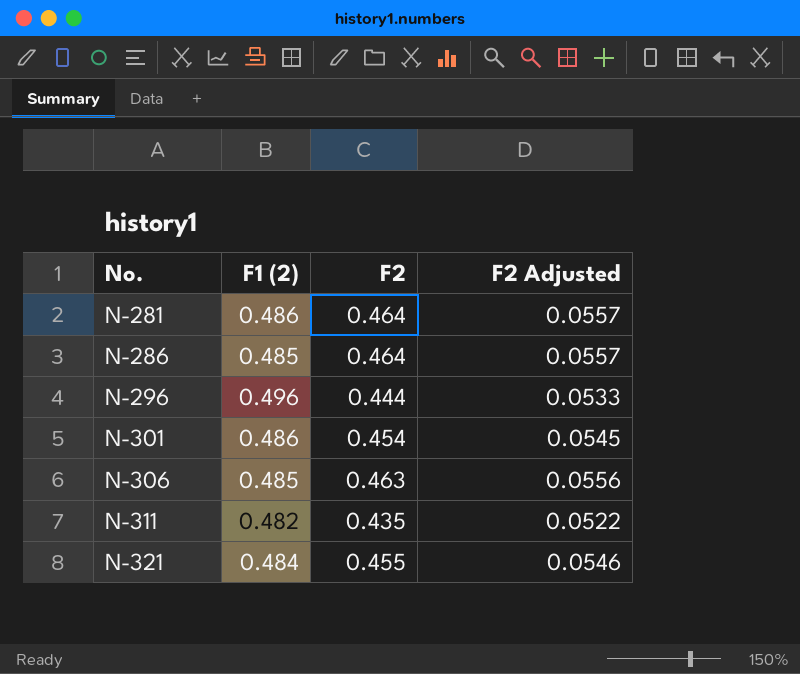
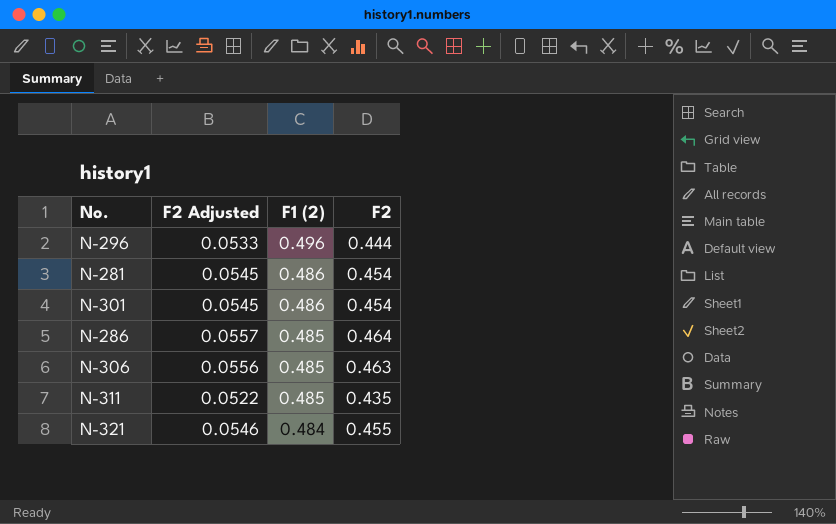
row order: No. ascending -> F1 (2) descending
column F2 Adjusted | position: 4 -> 2
N-281 | F2 Adjusted: 0.0557 -> 0.0545
N-281 | F2: 0.464 -> 0.454
N-311 | F1 (2): 0.482 -> 0.485

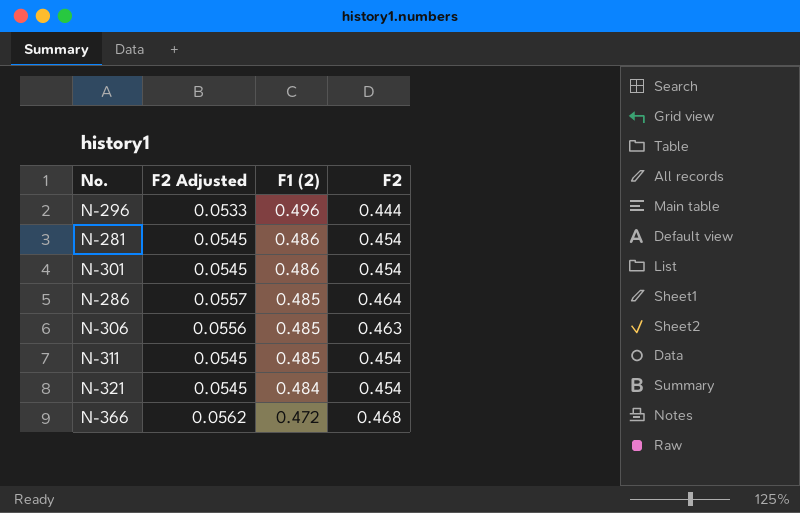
N-311 | F2 Adjusted: 0.0522 -> 0.0545
N-311 | F2: 0.435 -> 0.454
N-321 | F2 Adjusted: 0.0546 -> 0.0545
N-321 | F2: 0.455 -> 0.454
row N-366: none -> 0.0562 | 0.472 | 0.468

